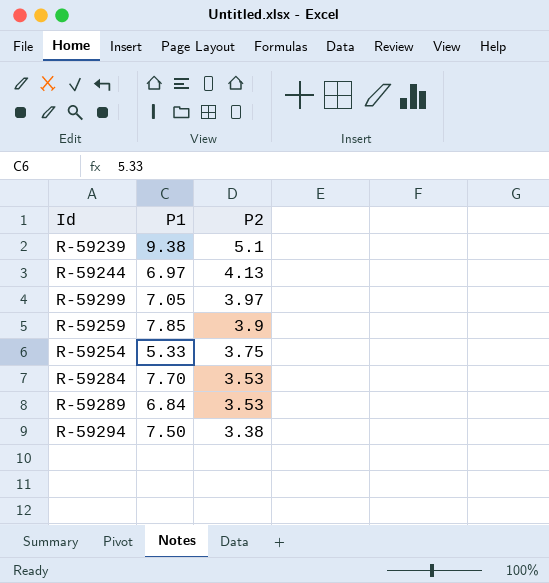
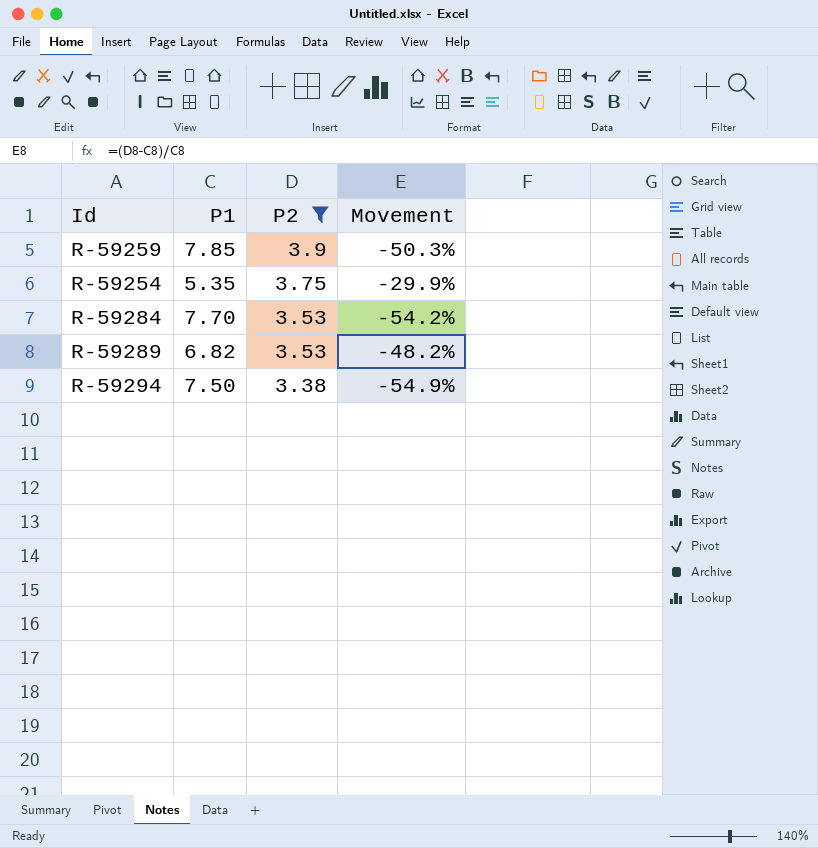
filter: none -> P2 <= 3.9
column Movement | formula: none -> ([P2] - [P1]) / [P1]
R-59254 | P1: 5.33 -> 5.35
R-59289 | P1: 6.84 -> 6.82

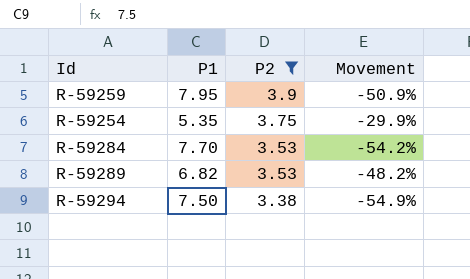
R-59259 | P1: 7.85 -> 7.95
R-59259 | Movement: -50.3% -> -50.9%

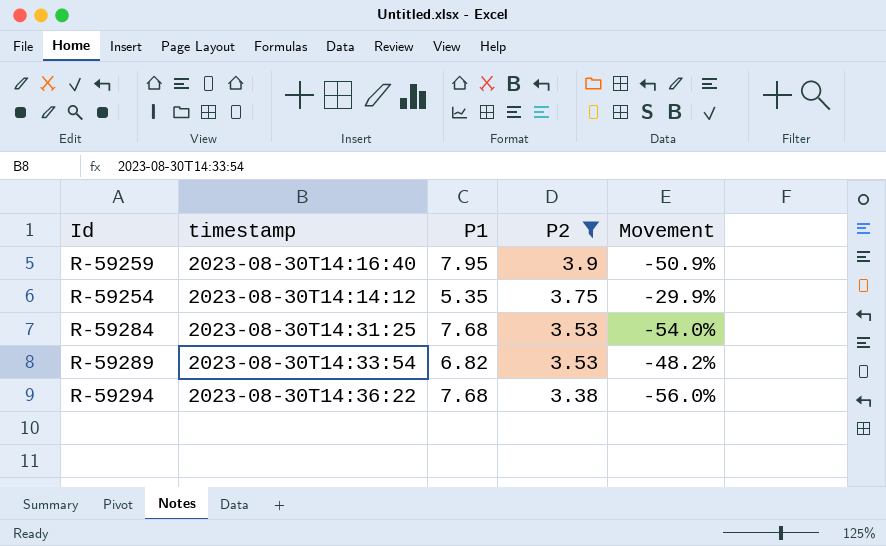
column timestamp | position: none -> 2
R-59284 | P1: 7.70 -> 7.68
R-59284 | Movement: -54.2% -> -54.0%
R-59294 | P1: 7.50 -> 7.68
R-59294 | Movement: -54.9% -> -56.0%

